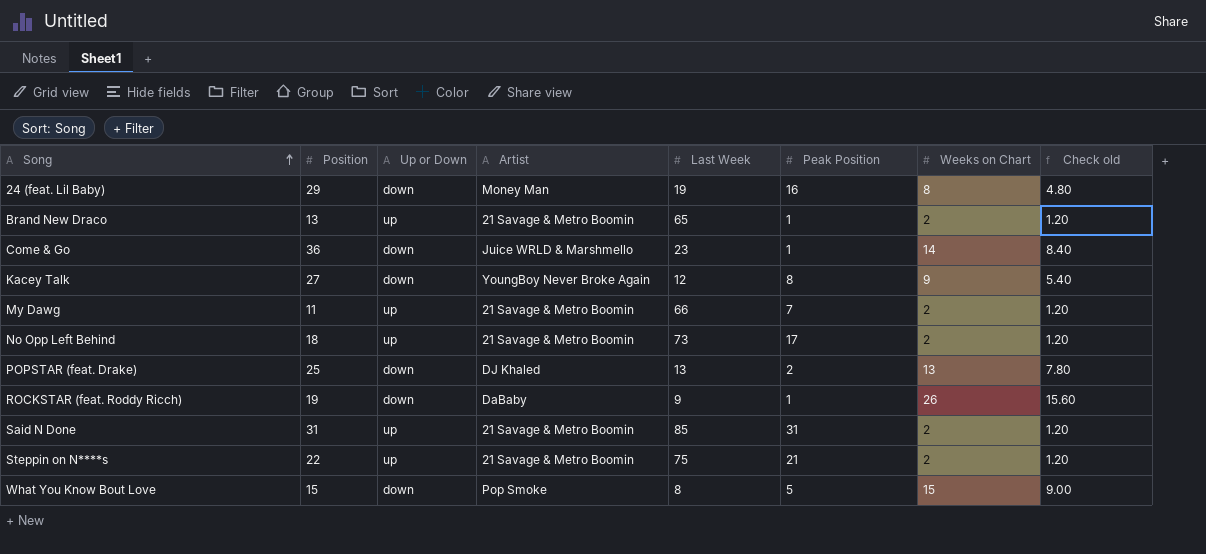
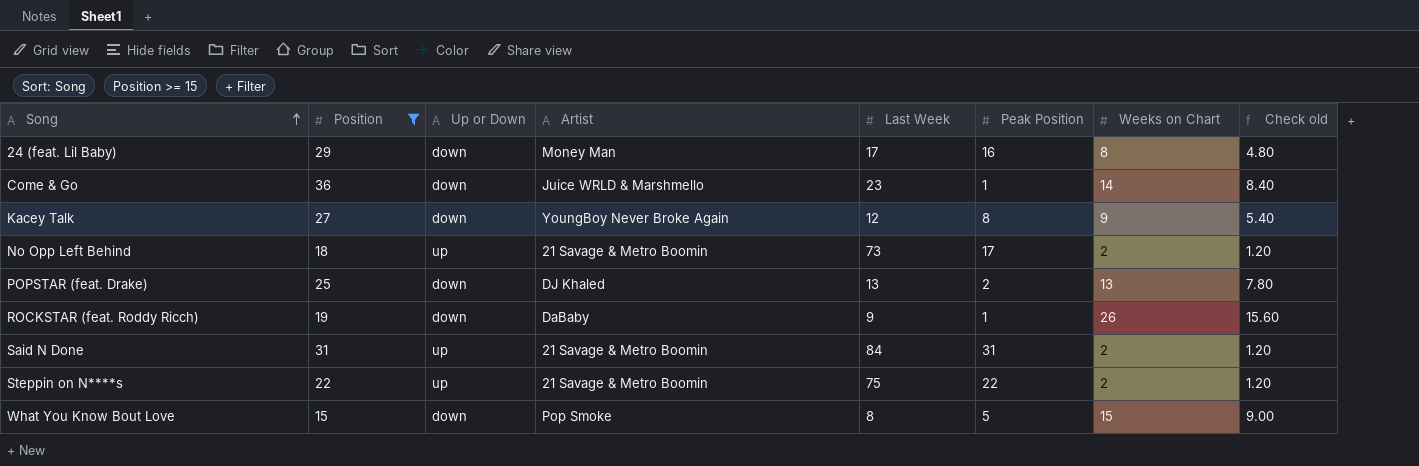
filter: none -> Position >= 15
24 (feat. Lil Baby) | Last Week: 19 -> 17
Said N Done | Last Week: 85 -> 84
Steppin on N****s | Peak Position: 21 -> 22

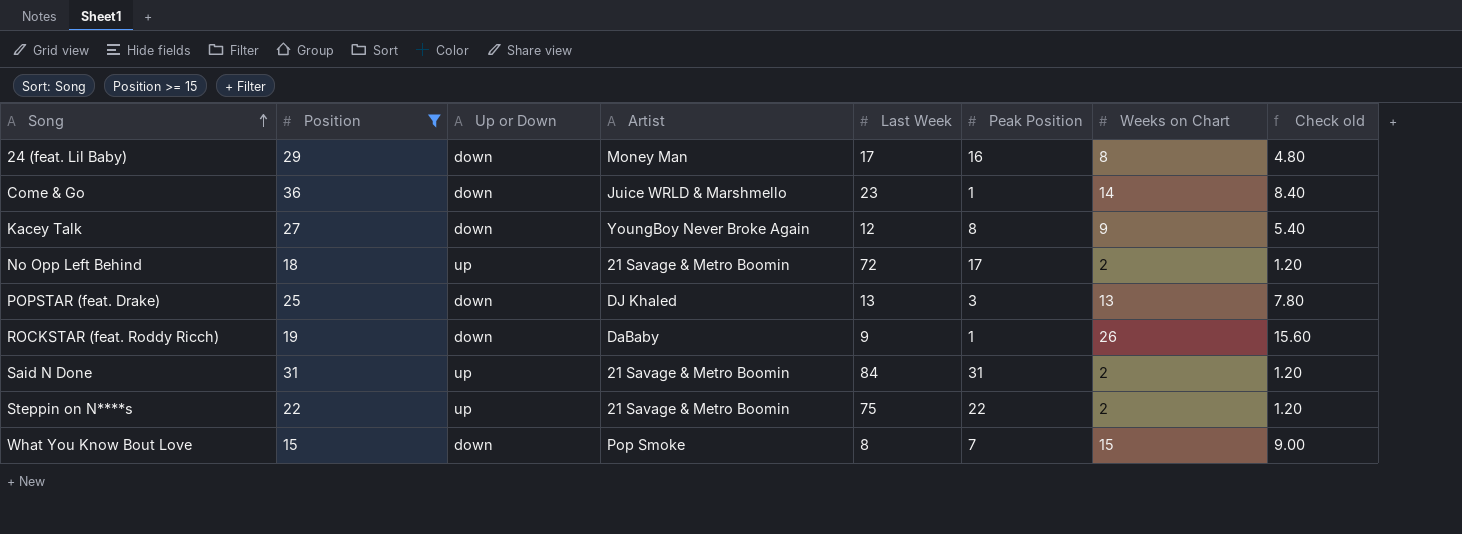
No Opp Left Behind | Last Week: 73 -> 72
POPSTAR (feat. Drake) | Peak Position: 2 -> 3
What You Know Bout Love | Peak Position: 5 -> 7

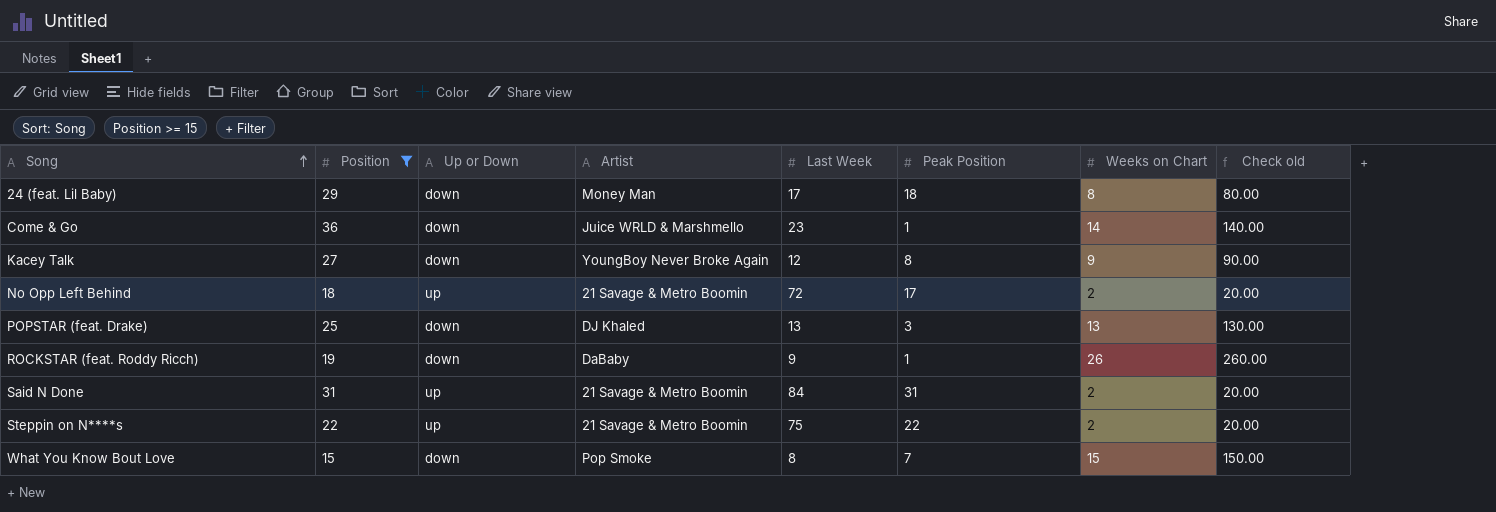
column Check old | formula: [Weeks on Chart] * 0.6 -> [Weeks on Chart] * 10
24 (feat. Lil Baby) | Peak Position: 16 -> 18

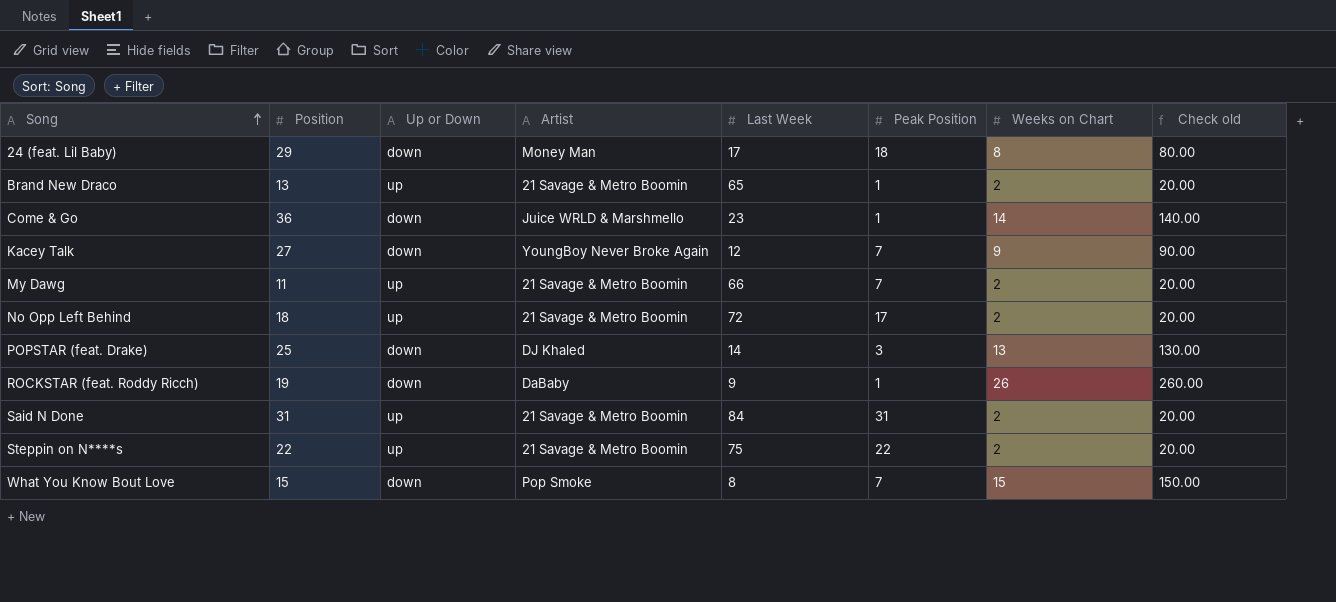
filter: Position >= 15 -> none
Kacey Talk | Peak Position: 8 -> 7
POPSTAR (feat. Drake) | Last Week: 13 -> 14

